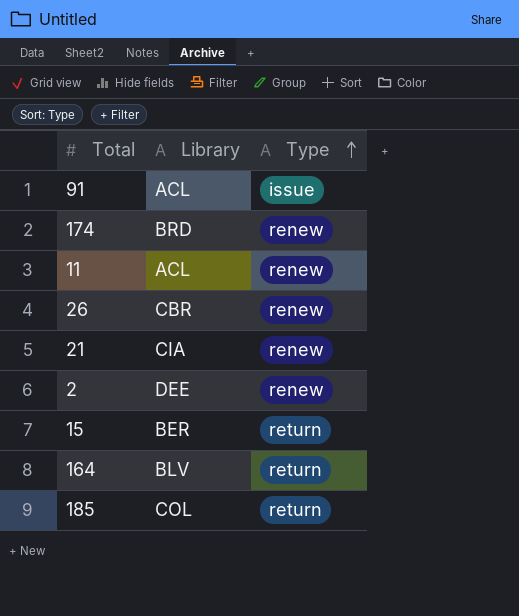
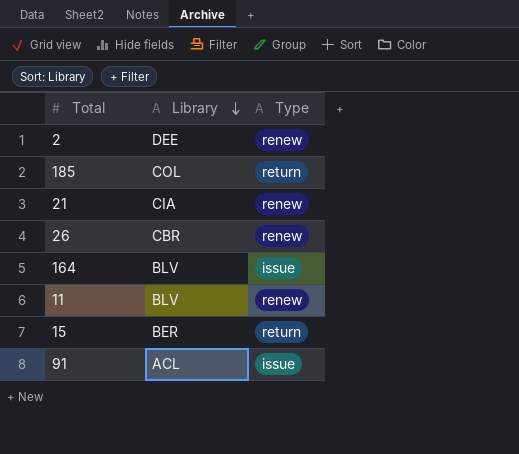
row order: Type ascending -> Library descending
row 174: BRD | renew -> none
164 | Type: return -> issue
11 | Library: ACL -> BLV

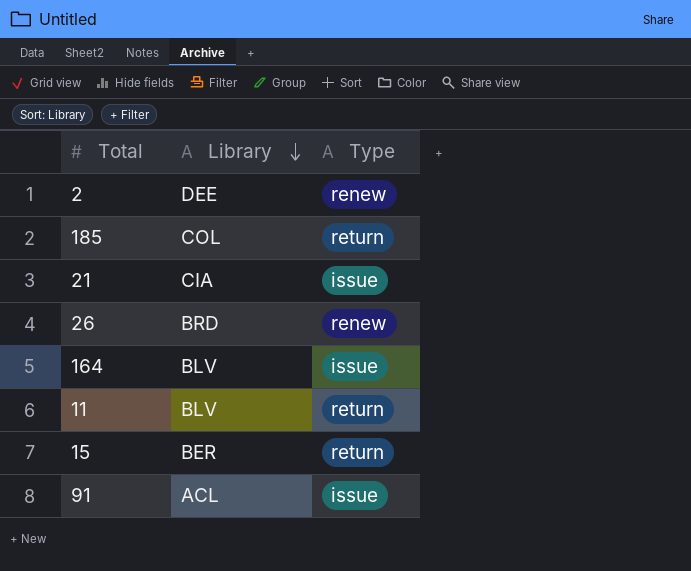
21 | Type: renew -> issue
26 | Library: CBR -> BRD
11 | Type: renew -> return

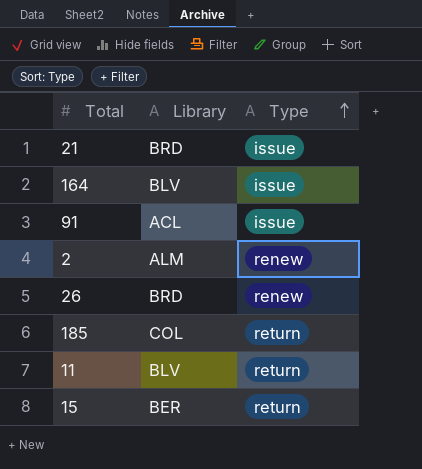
row order: Library descending -> Type ascending
21 | Library: CIA -> BRD
2 | Library: DEE -> ALM

